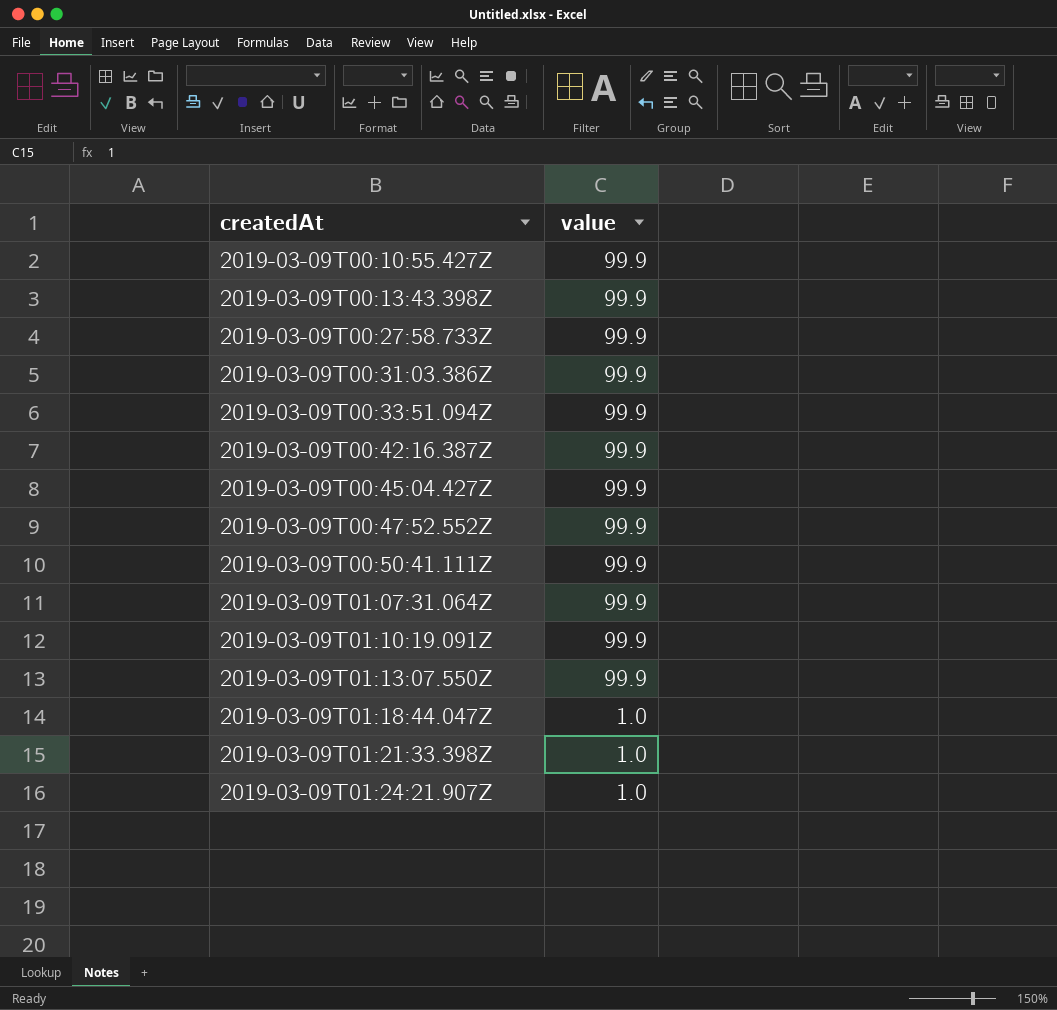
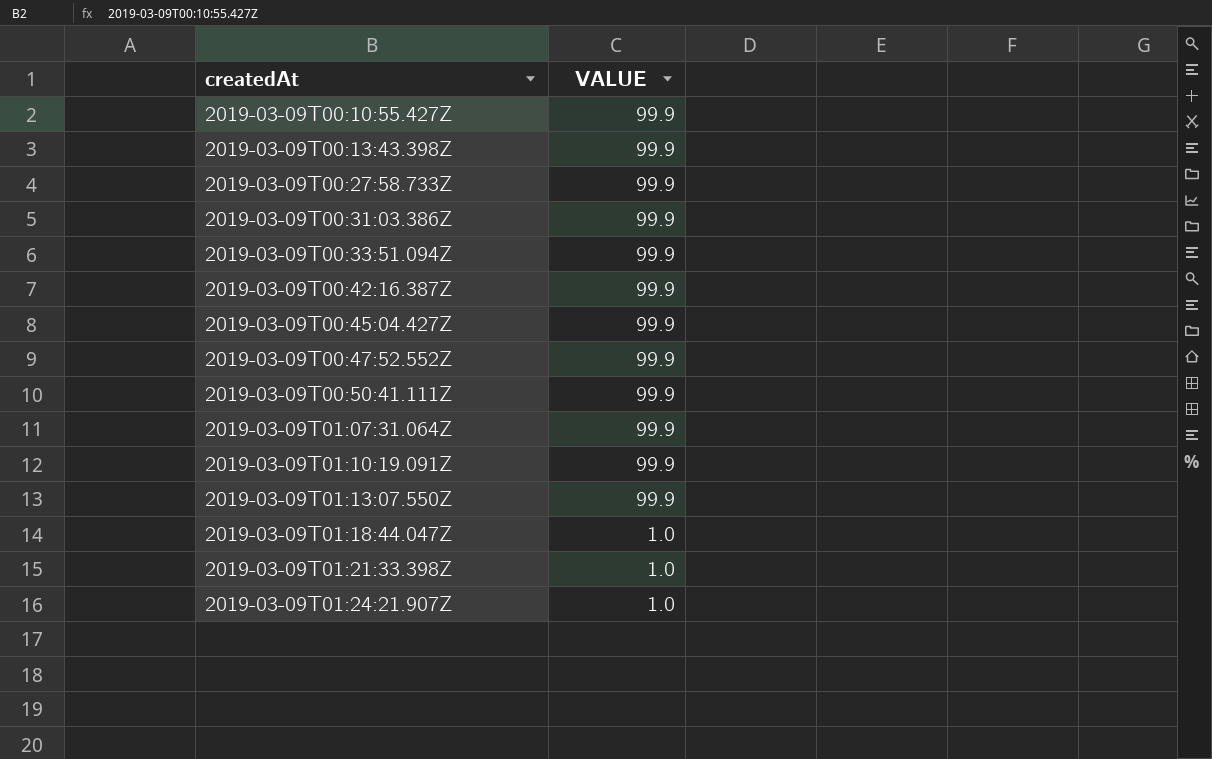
column name: value -> VALUE

